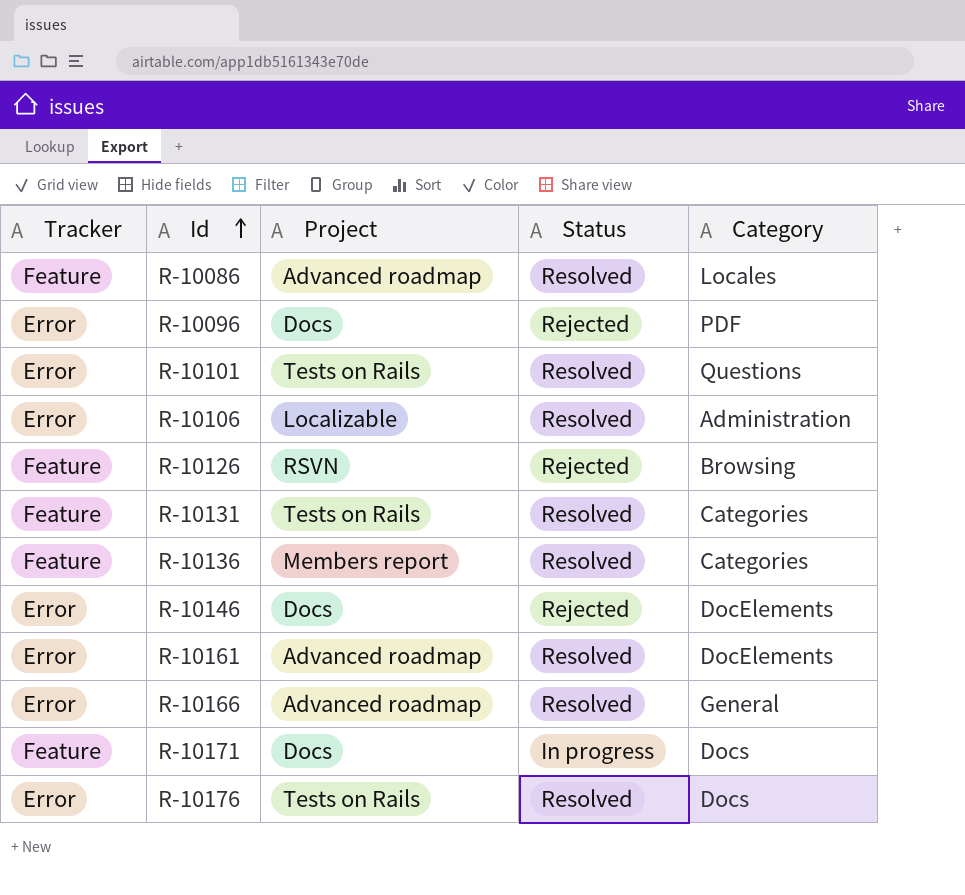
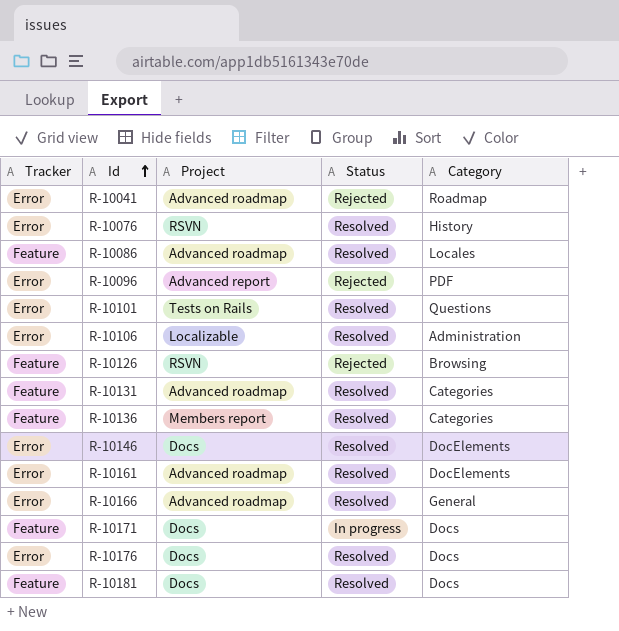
row R-10041: none -> Error | Advanced roadmap | Rejected | Roadmap
row R-10076: none -> Error | RSVN | Resolved | History
R-10096 | Project: Docs -> Advanced report
R-10131 | Project: Tests on Rails -> Advanced roadmap
R-10146 | Status: Rejected -> Resolved
R-10176 | Project: Tests on Rails -> Docs
row R-10181: none -> Feature | Docs | Resolved | Docs

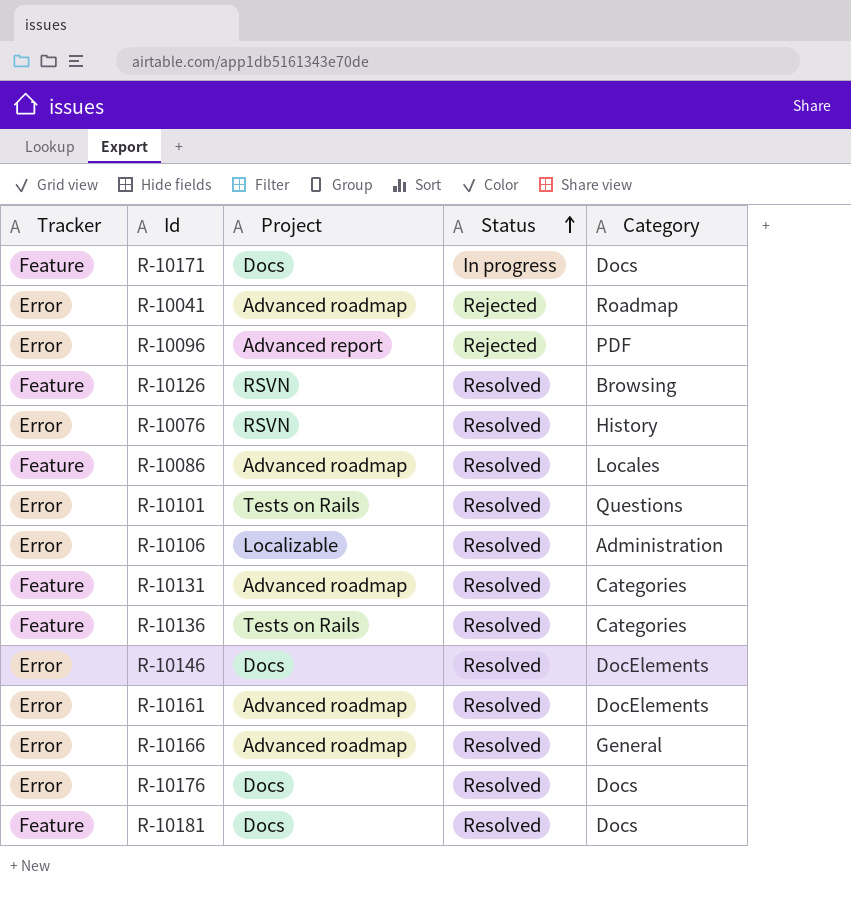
row order: Id ascending -> Status ascending
R-10126 | Status: Rejected -> Resolved
R-10136 | Project: Members report -> Tests on Rails

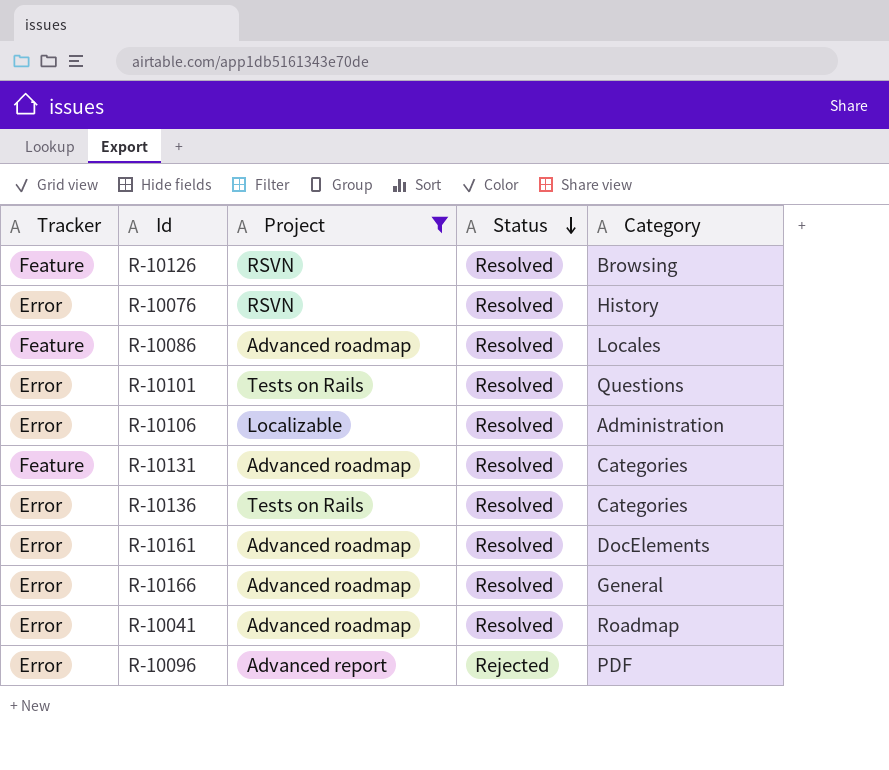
filter: none -> Project != Docs
row order: Status ascending -> Status descending
R-10136 | Tracker: Feature -> Error
R-10041 | Status: Rejected -> Resolved

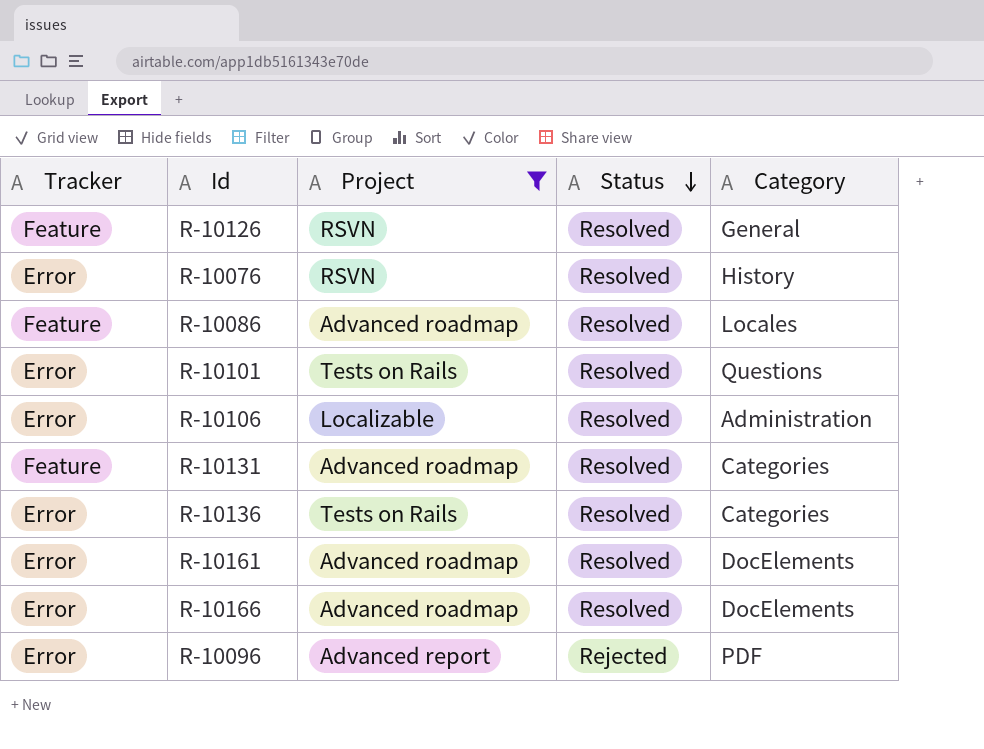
row R-10041: Error | Advanced roadmap | Resolved | Roadmap -> none
R-10126 | Category: Browsing -> General
R-10166 | Category: General -> DocElements

